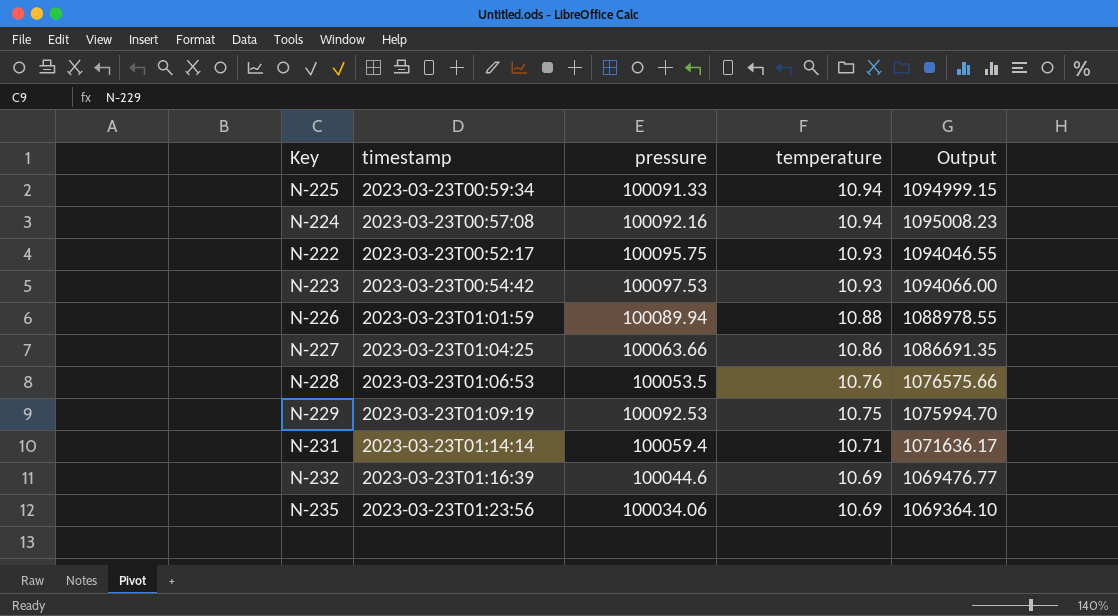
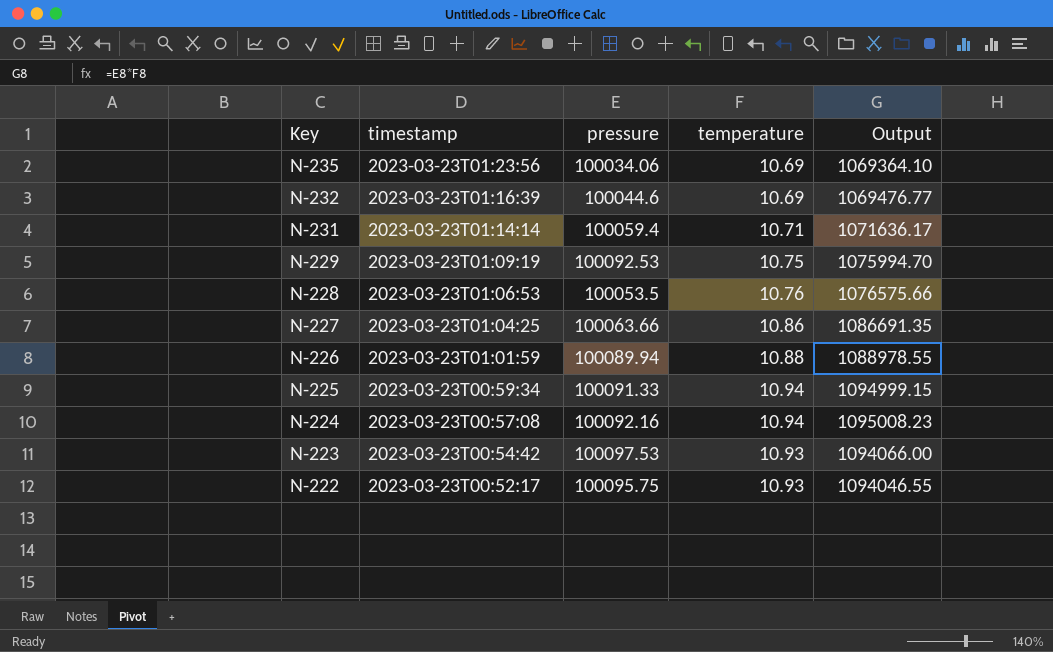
row order: temperature descending -> Key descending

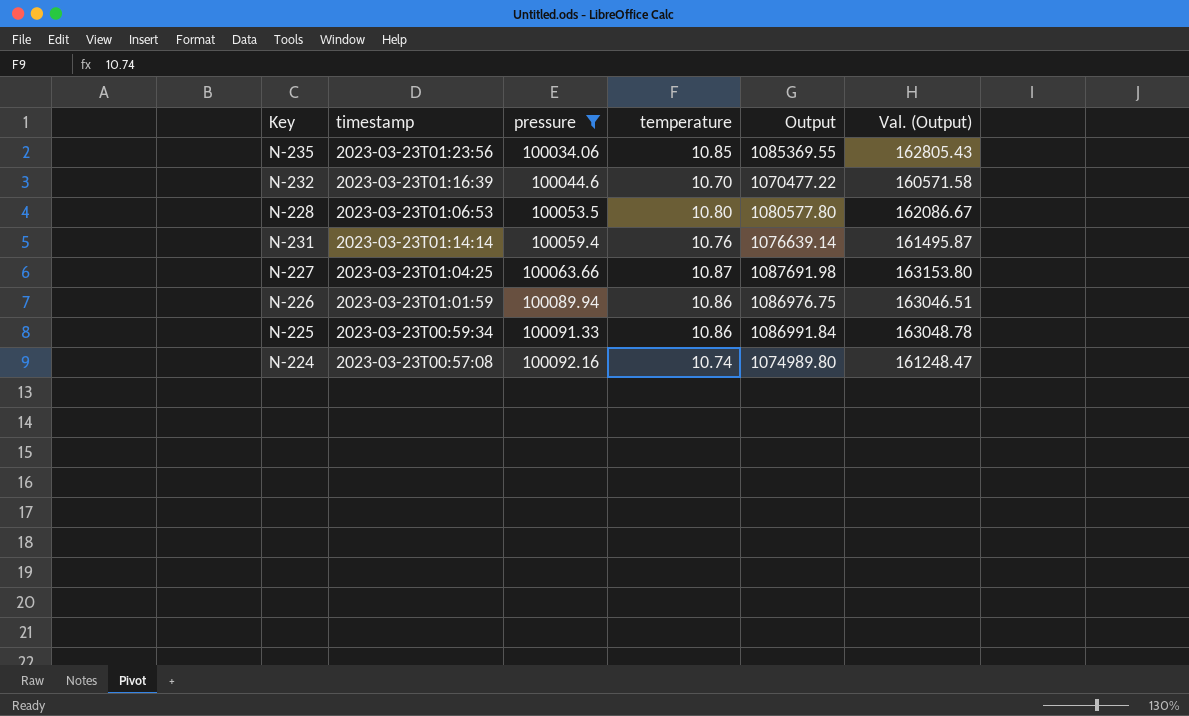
filter: none -> pressure <= 100092.16
row order: Key descending -> pressure ascending
column Val. (Output) | formula: none -> [Output] * 0.15
N-235 | temperature: 10.69 -> 10.85
N-235 | Output: 1069364.10 -> 1085369.55
N-232 | temperature: 10.69 -> 10.70
N-232 | Output: 1069476.77 -> 1070477.22
N-228 | temperature: 10.76 -> 10.80
N-228 | Output: 1076575.66 -> 1080577.80
N-231 | temperature: 10.71 -> 10.76
N-231 | Output: 1071636.17 -> 1076639.14
N-227 | temperature: 10.86 -> 10.87
N-227 | Output: 1086691.35 -> 1087691.98
N-226 | temperature: 10.88 -> 10.86
N-226 | Output: 1088978.55 -> 1086976.75
N-225 | temperature: 10.94 -> 10.86
N-225 | Output: 1094999.15 -> 1086991.84
N-224 | temperature: 10.94 -> 10.74
N-224 | Output: 1095008.23 -> 1074989.80

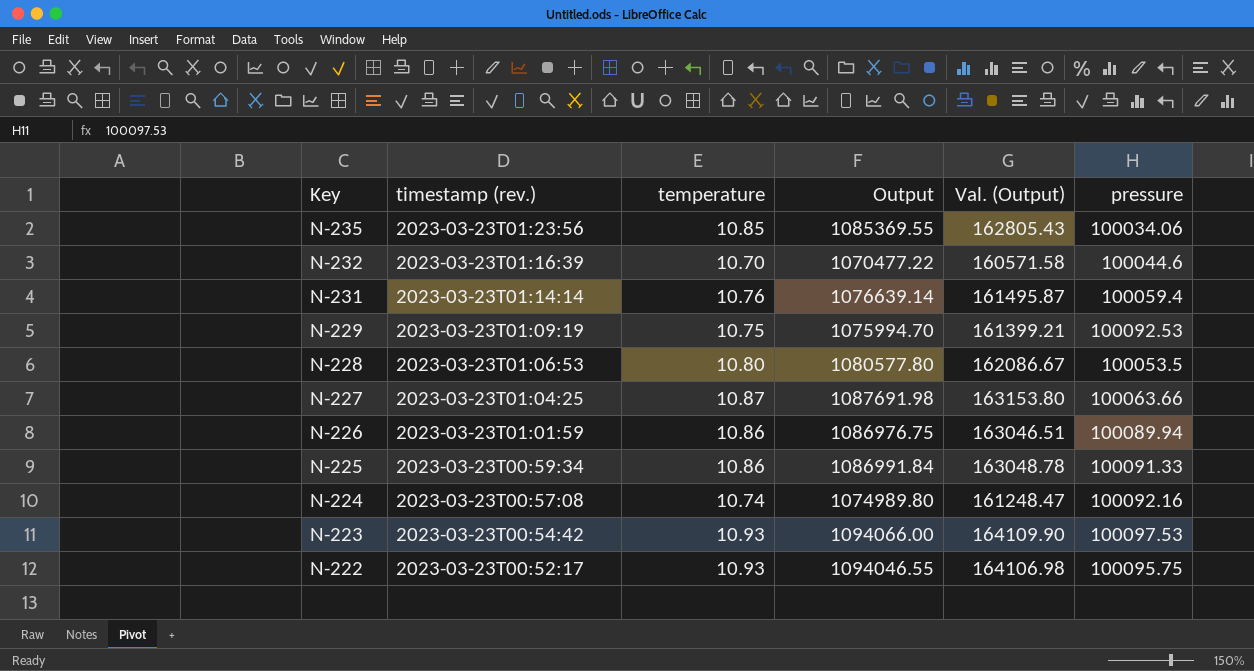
filter: pressure <= 100092.16 -> none
row order: pressure ascending -> Key descending
column name: timestamp -> timestamp (rev.)
column pressure | position: 3 -> 6

